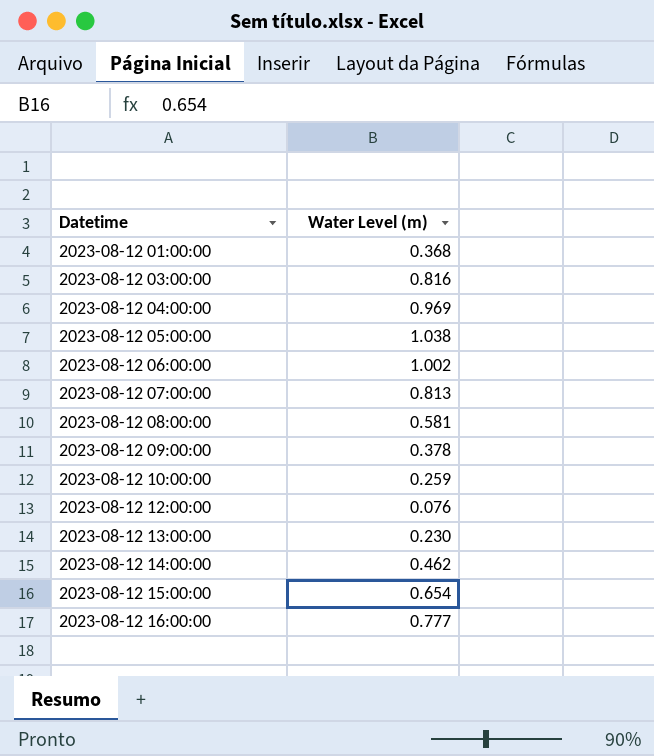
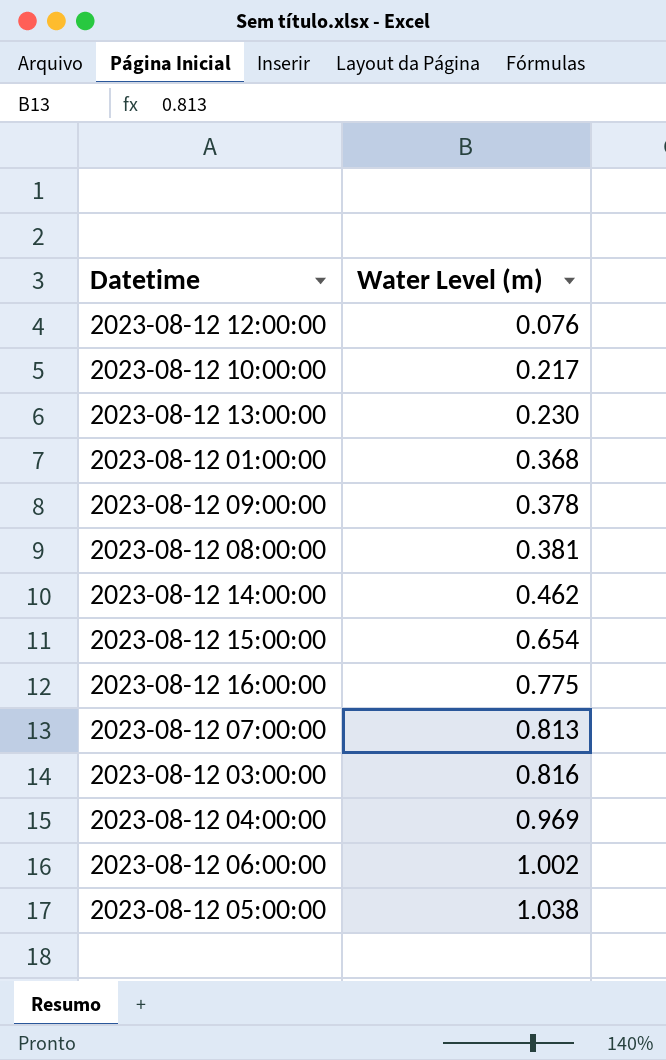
row order: Datetime ascending -> Water Level (m) ascending
2023-08-12 10:00:00 | Water Level (m): 0.259 -> 0.217
2023-08-12 08:00:00 | Water Level (m): 0.581 -> 0.381
2023-08-12 16:00:00 | Water Level (m): 0.777 -> 0.775

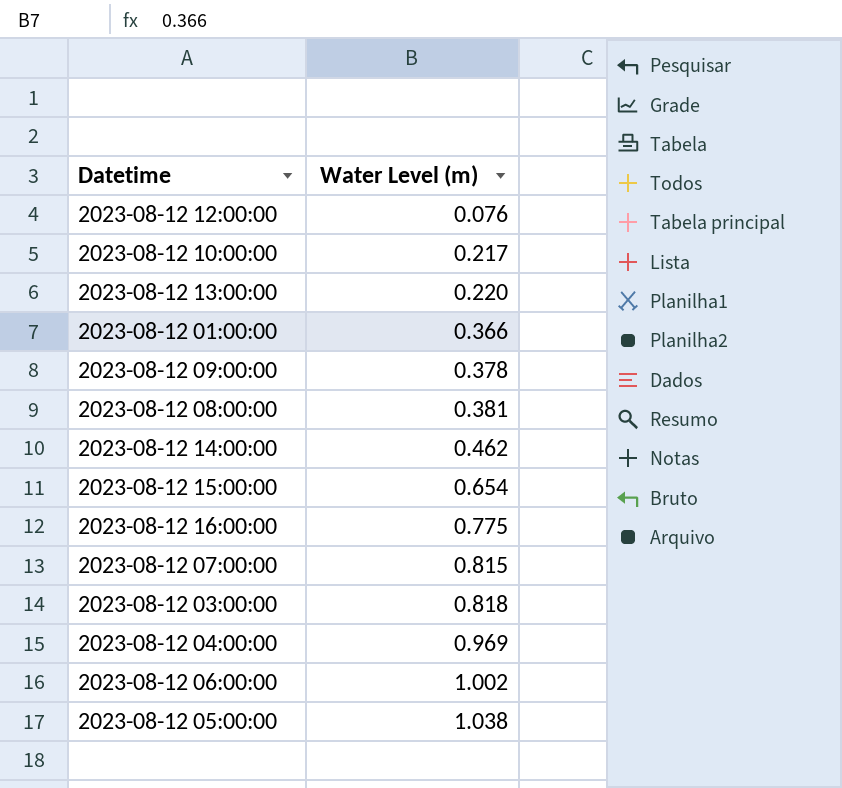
2023-08-12 13:00:00 | Water Level (m): 0.230 -> 0.220
2023-08-12 01:00:00 | Water Level (m): 0.368 -> 0.366
2023-08-12 07:00:00 | Water Level (m): 0.813 -> 0.815
2023-08-12 03:00:00 | Water Level (m): 0.816 -> 0.818

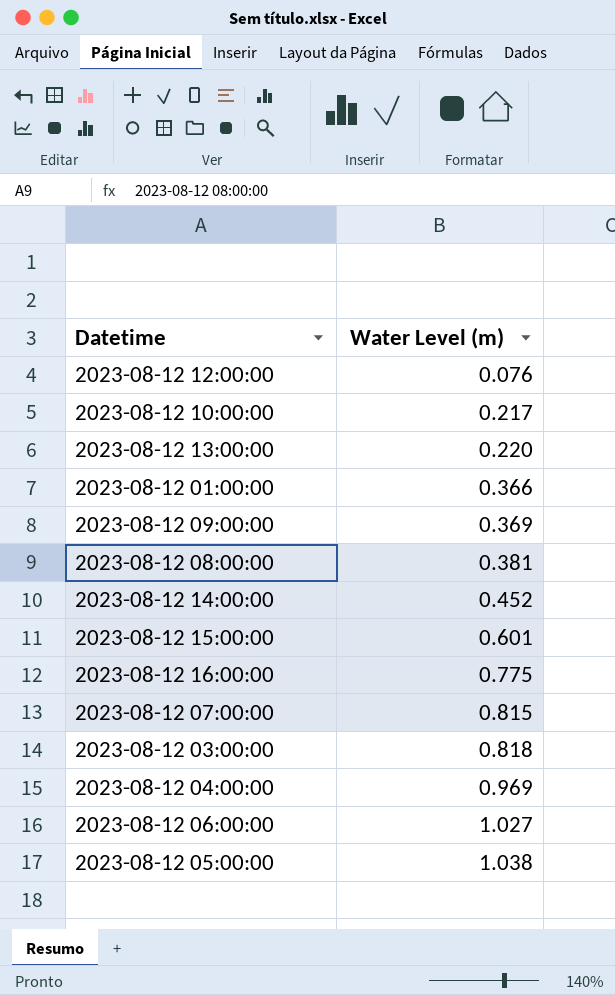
2023-08-12 09:00:00 | Water Level (m): 0.378 -> 0.369
2023-08-12 14:00:00 | Water Level (m): 0.462 -> 0.452
2023-08-12 15:00:00 | Water Level (m): 0.654 -> 0.601
2023-08-12 06:00:00 | Water Level (m): 1.002 -> 1.027

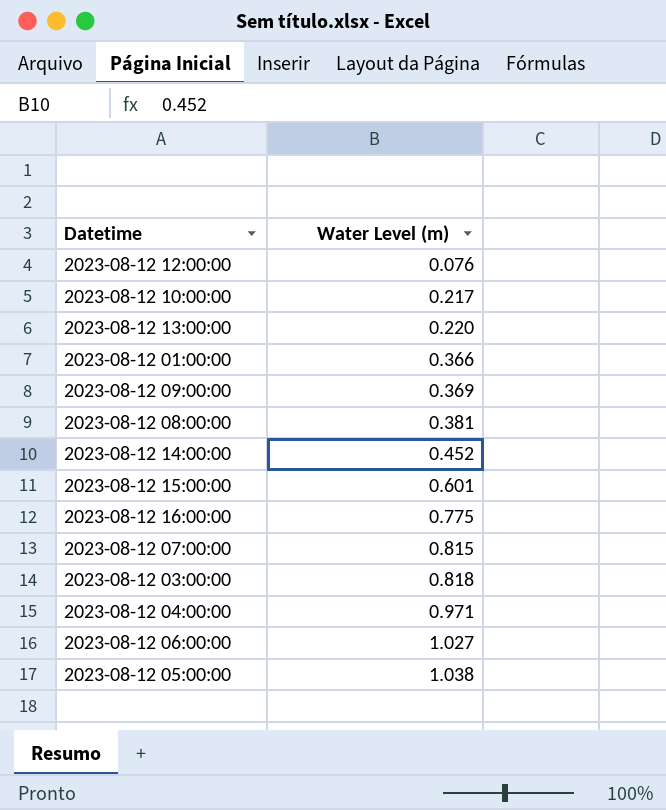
2023-08-12 04:00:00 | Water Level (m): 0.969 -> 0.971

